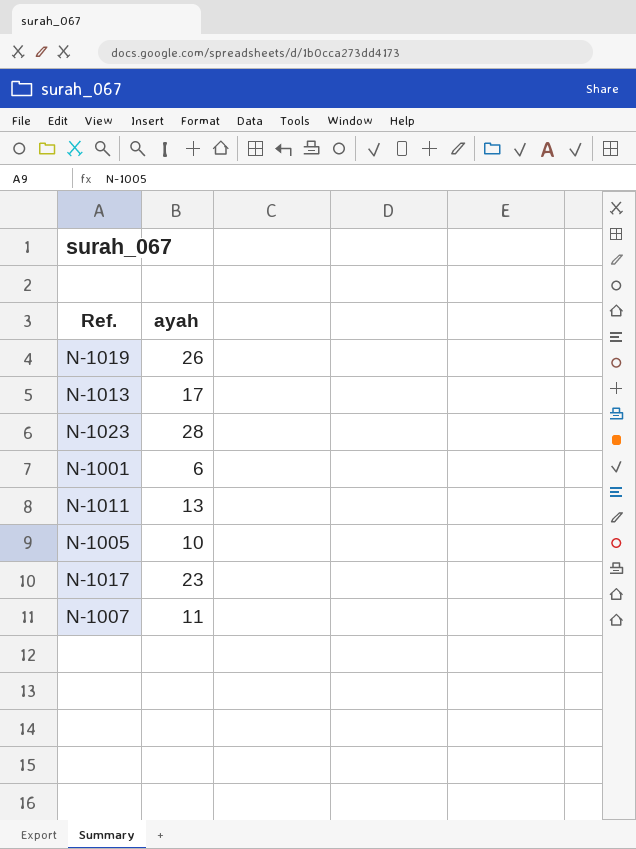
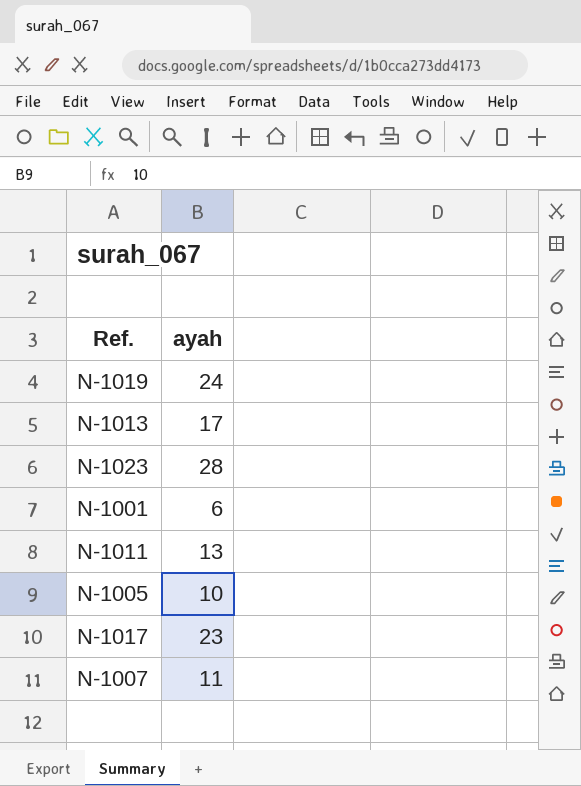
N-1019 | ayah: 26 -> 24

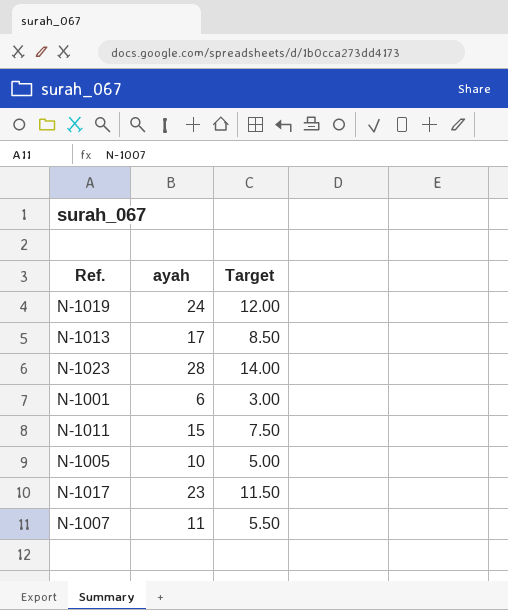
column Target | formula: none -> [ayah] * 0.5
N-1011 | ayah: 13 -> 15

